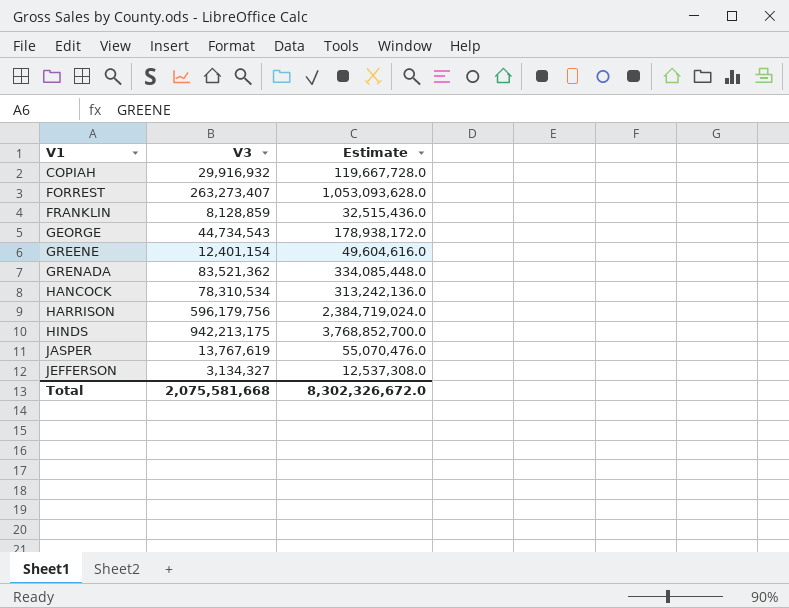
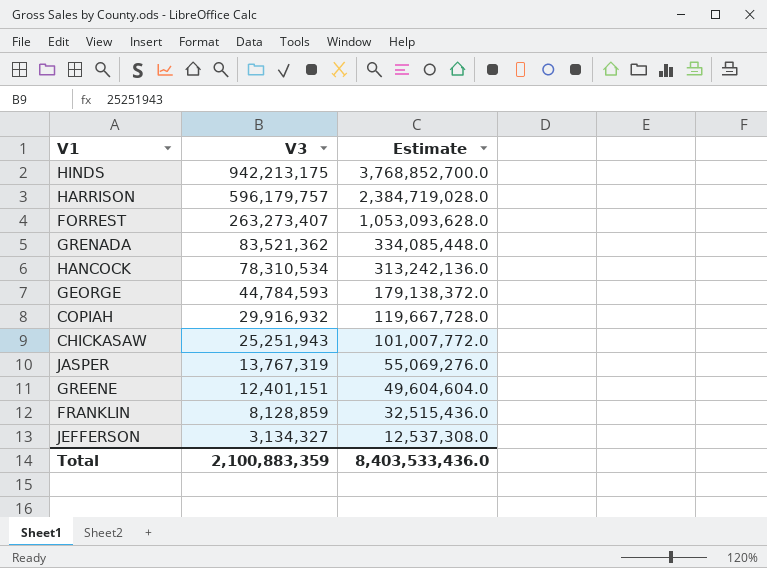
row order: V1 ascending -> V3 descending
HARRISON | V3: 596,179,756 -> 596,179,757
HARRISON | Estimate: 2,384,719,024.0 -> 2,384,719,028.0
GEORGE | V3: 44,734,543 -> 44,784,593
GEORGE | Estimate: 178,938,172.0 -> 179,138,372.0
row CHICKASAW: none -> 25,251,943 | 101,007,772.0
JASPER | V3: 13,767,619 -> 13,767,319
JASPER | Estimate: 55,070,476.0 -> 55,069,276.0
GREENE | V3: 12,401,154 -> 12,401,151
GREENE | Estimate: 49,604,616.0 -> 49,604,604.0
Total | V3: 2,075,581,668 -> 2,100,883,359
Total | Estimate: 8,302,326,672.0 -> 8,403,533,436.0

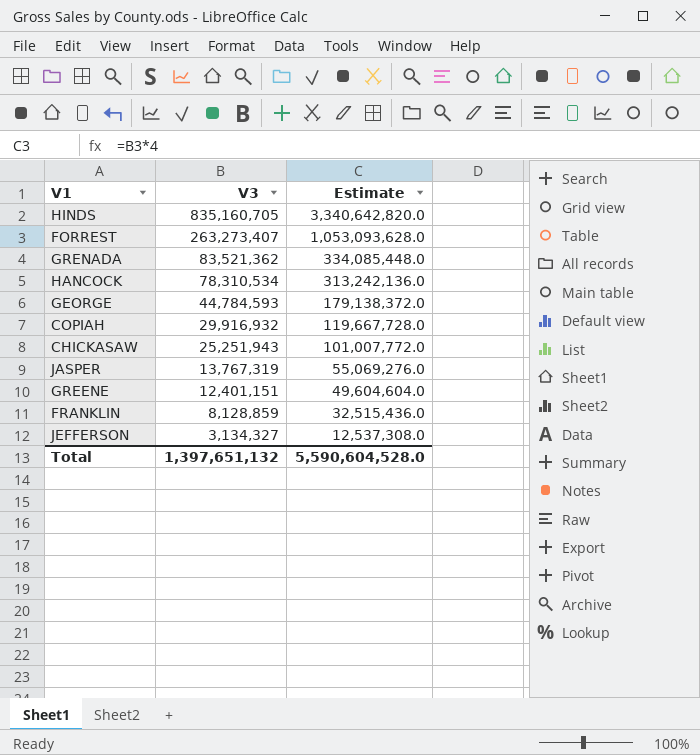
row HARRISON: 596,179,757 | 2,384,719,028.0 -> none
HINDS | V3: 942,213,175 -> 835,160,705
HINDS | Estimate: 3,768,852,700.0 -> 3,340,642,820.0
Total | V3: 2,100,883,359 -> 1,397,651,132
Total | Estimate: 8,403,533,436.0 -> 5,590,604,528.0

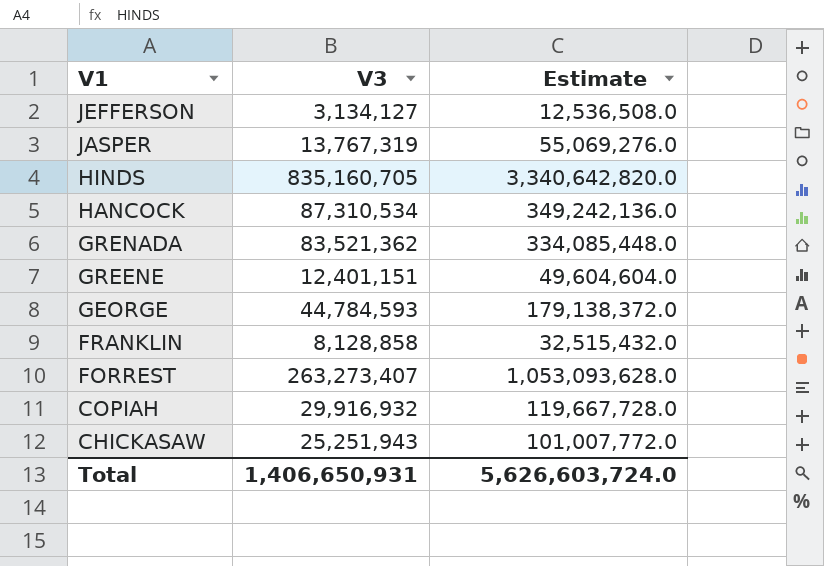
row order: V3 descending -> V1 descending
JEFFERSON | V3: 3,134,327 -> 3,134,127
JEFFERSON | Estimate: 12,537,308.0 -> 12,536,508.0
HANCOCK | V3: 78,310,534 -> 87,310,534
HANCOCK | Estimate: 313,242,136.0 -> 349,242,136.0
FRANKLIN | V3: 8,128,859 -> 8,128,858
FRANKLIN | Estimate: 32,515,436.0 -> 32,515,432.0
Total | V3: 1,397,651,132 -> 1,406,650,931
Total | Estimate: 5,590,604,528.0 -> 5,626,603,724.0

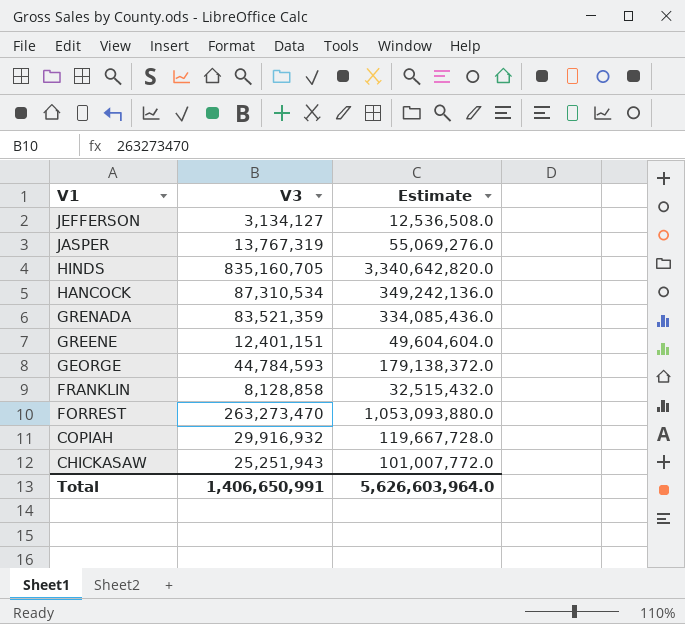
GRENADA | V3: 83,521,362 -> 83,521,359
GRENADA | Estimate: 334,085,448.0 -> 334,085,436.0
FORREST | V3: 263,273,407 -> 263,273,470
FORREST | Estimate: 1,053,093,628.0 -> 1,053,093,880.0
Total | V3: 1,406,650,931 -> 1,406,650,991
Total | Estimate: 5,626,603,724.0 -> 5,626,603,964.0

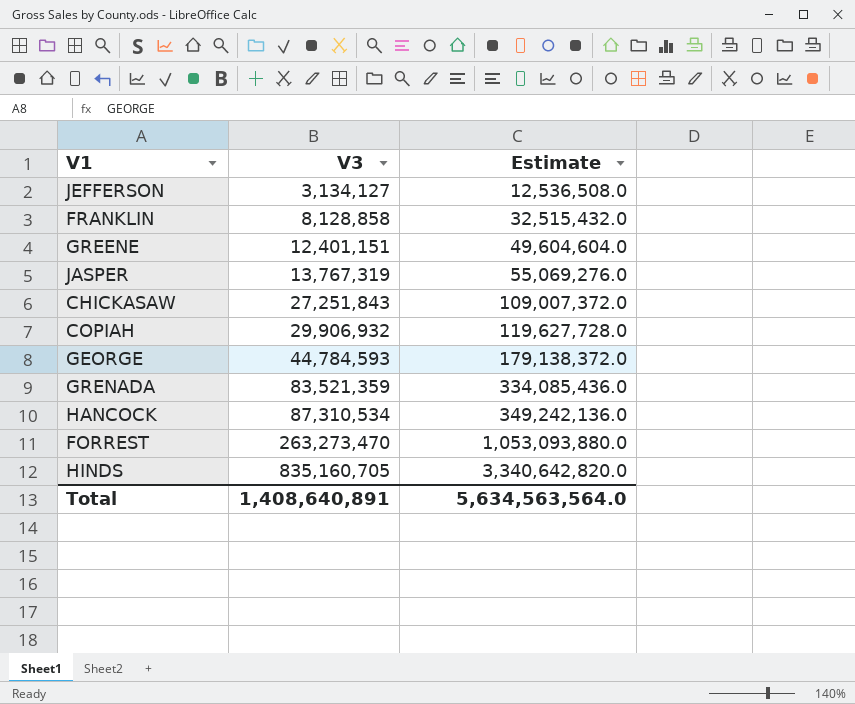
row order: V1 descending -> V3 ascending
CHICKASAW | V3: 25,251,943 -> 27,251,843
CHICKASAW | Estimate: 101,007,772.0 -> 109,007,372.0
COPIAH | V3: 29,916,932 -> 29,906,932
COPIAH | Estimate: 119,667,728.0 -> 119,627,728.0
Total | V3: 1,406,650,991 -> 1,408,640,891
Total | Estimate: 5,626,603,964.0 -> 5,634,563,564.0

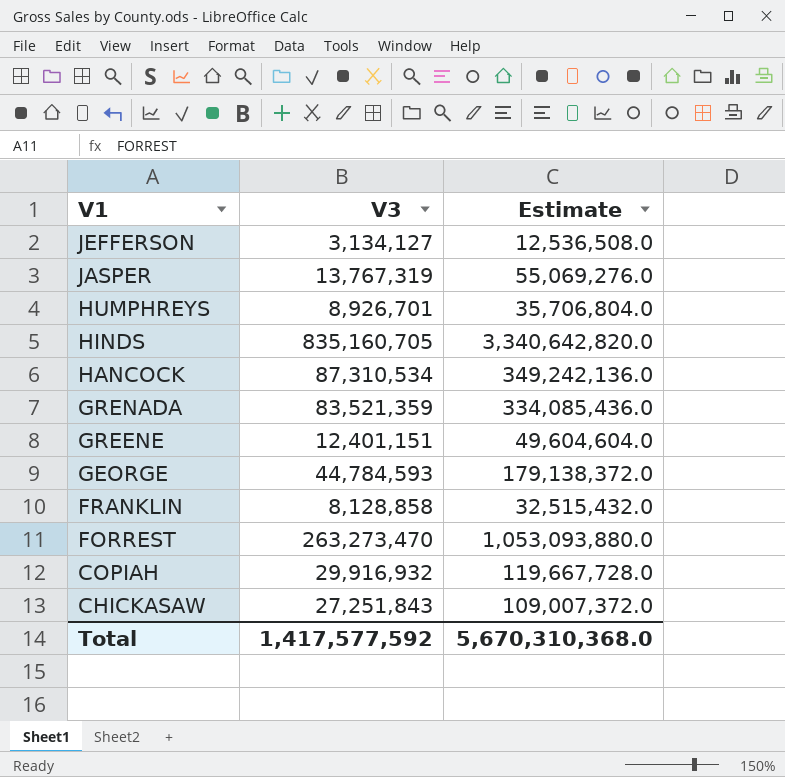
row order: V3 ascending -> V1 descending
row HUMPHREYS: none -> 8,926,701 | 35,706,804.0
COPIAH | V3: 29,906,932 -> 29,916,932
COPIAH | Estimate: 119,627,728.0 -> 119,667,728.0
Total | V3: 1,408,640,891 -> 1,417,577,592
Total | Estimate: 5,634,563,564.0 -> 5,670,310,368.0

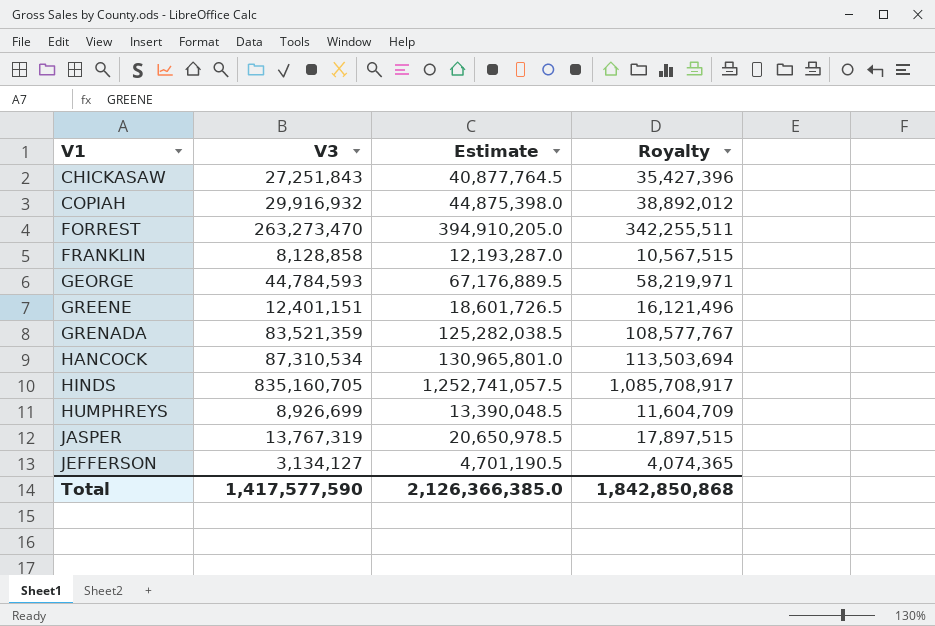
row order: V1 descending -> V1 ascending
column Estimate | formula: [V3] * 4 -> [V3] * 1.5
column Royalty | formula: none -> [V3] * 1.3
HUMPHREYS | V3: 8,926,701 -> 8,926,699
Total | V3: 1,417,577,592 -> 1,417,577,590
Total | Estimate: 5,670,310,368.0 -> 2,126,366,385.0

